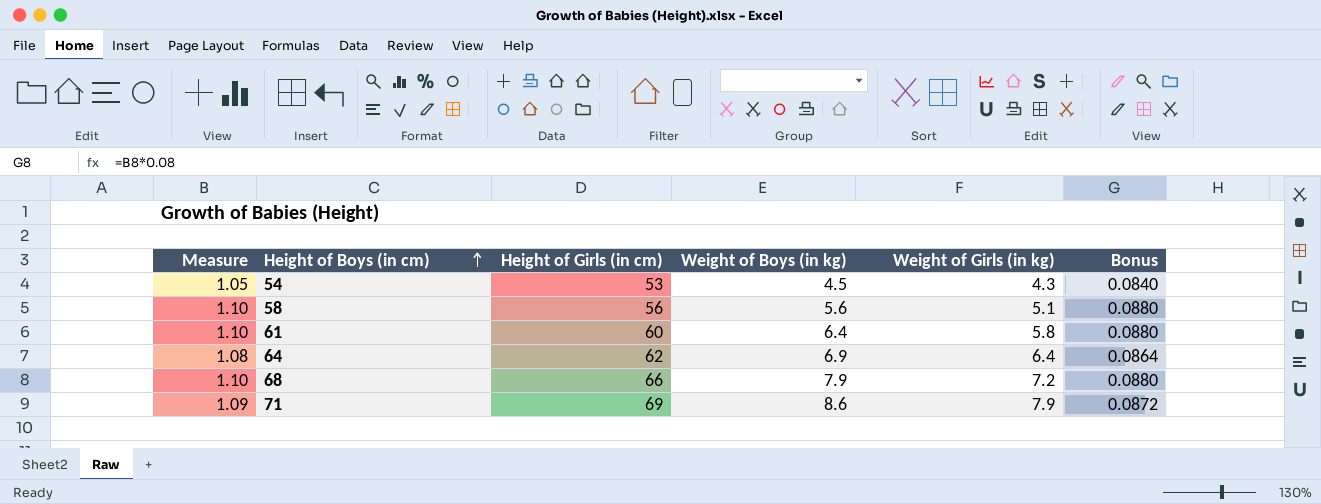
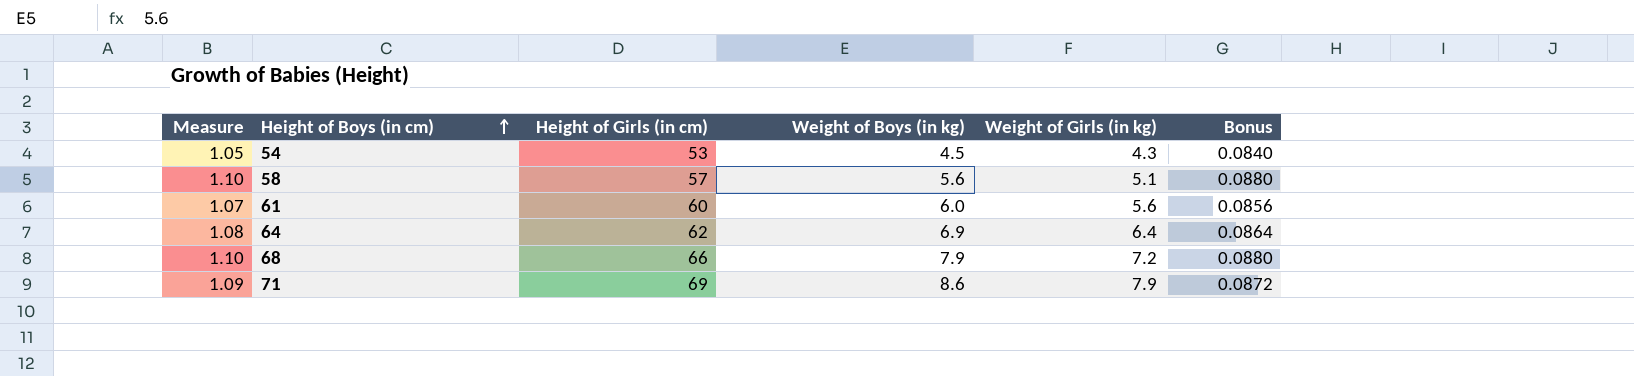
58 | Height of Girls (in cm): 56 -> 57
61 | Measure: 1.10 -> 1.07
61 | Weight of Boys (in kg): 6.4 -> 6.0
61 | Weight of Girls (in kg): 5.8 -> 5.6
61 | Bonus: 0.0880 -> 0.0856

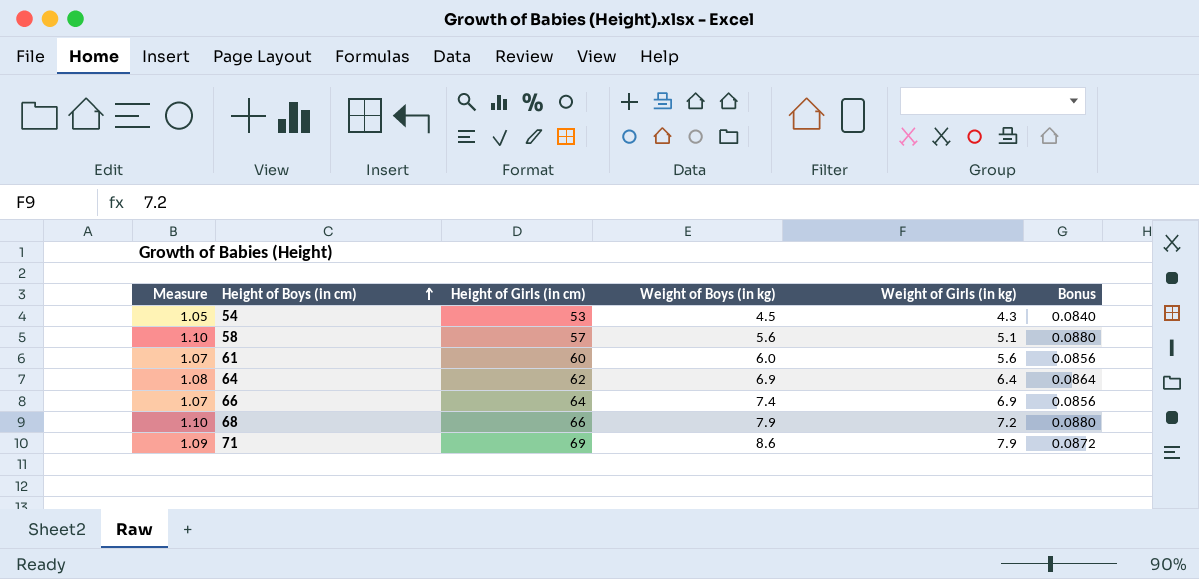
row 66: none -> 1.07 | 64 | 7.4 | 6.9 | 0.0856

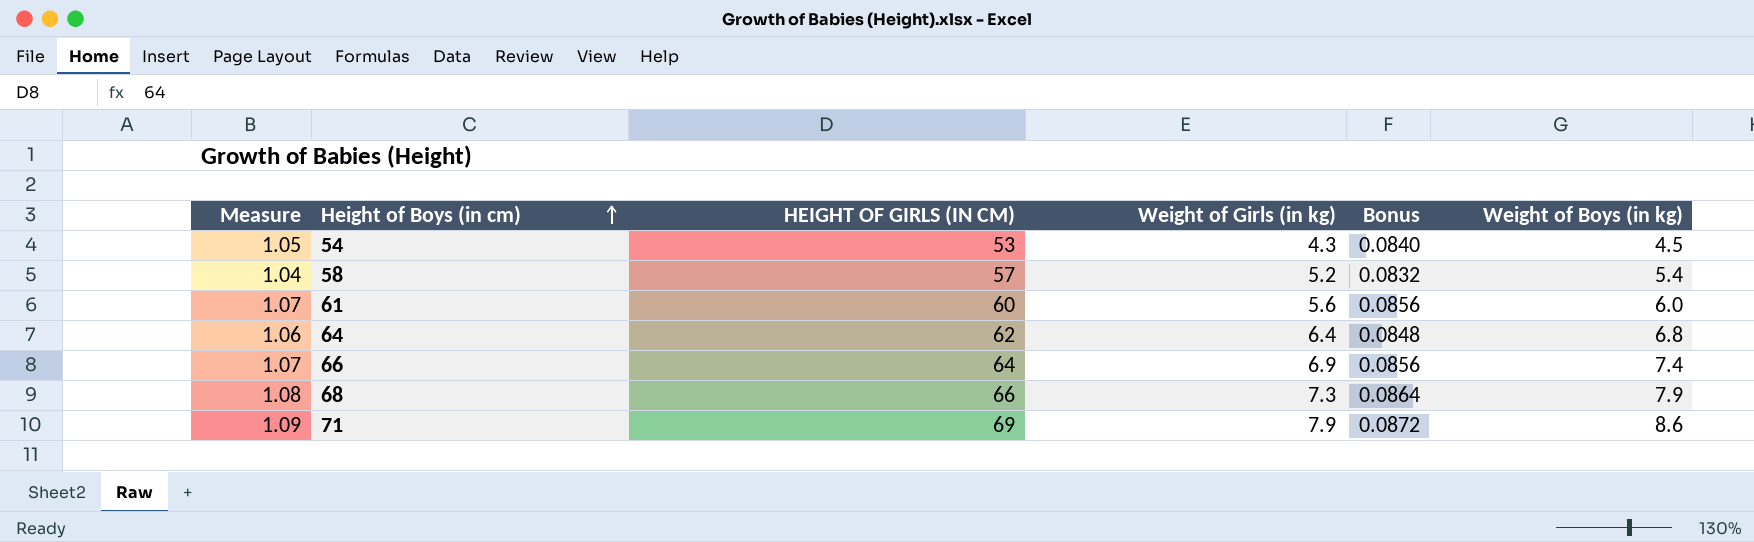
column name: Height of Girls (in cm) -> HEIGHT OF GIRLS (IN CM)
column Weight of Boys (in kg) | position: 4 -> 6
58 | Measure: 1.10 -> 1.04
58 | Weight of Girls (in kg): 5.1 -> 5.2
58 | Bonus: 0.0880 -> 0.0832
58 | Weight of Boys (in kg): 5.6 -> 5.4
64 | Measure: 1.08 -> 1.06
64 | Bonus: 0.0864 -> 0.0848
64 | Weight of Boys (in kg): 6.9 -> 6.8
68 | Measure: 1.10 -> 1.08
68 | Weight of Girls (in kg): 7.2 -> 7.3
68 | Bonus: 0.0880 -> 0.0864

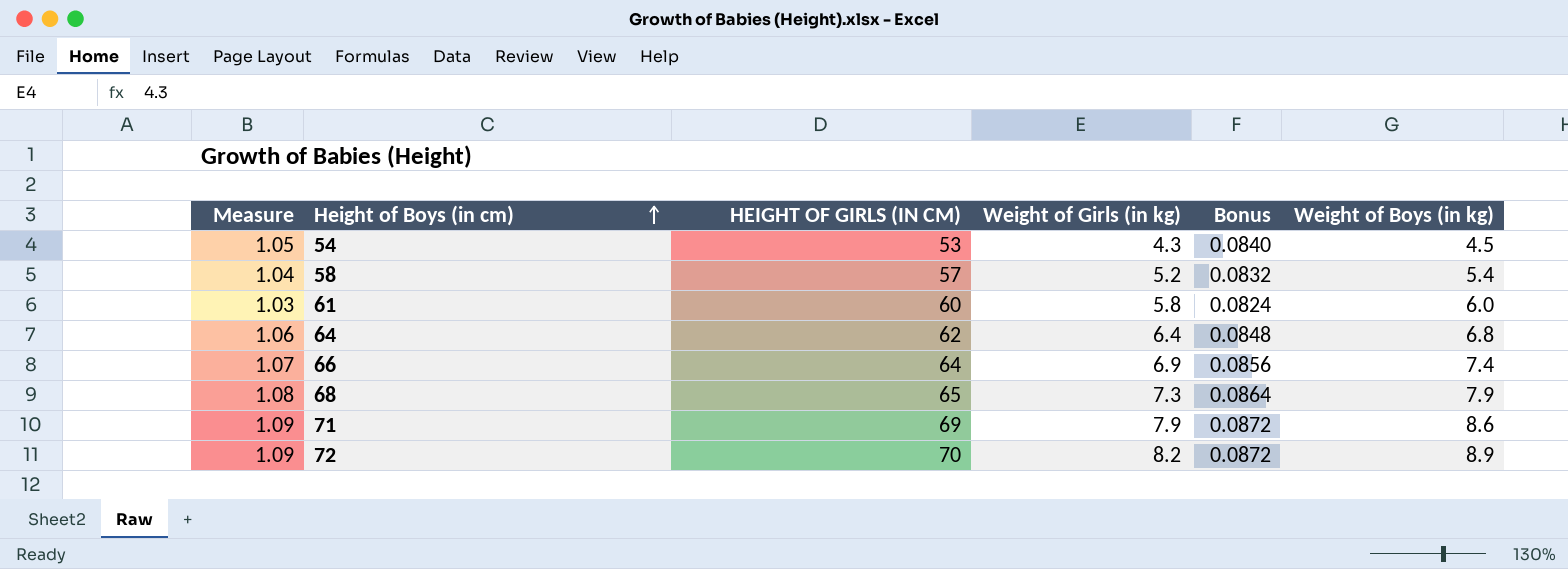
61 | Measure: 1.07 -> 1.03
61 | Weight of Girls (in kg): 5.6 -> 5.8
61 | Bonus: 0.0856 -> 0.0824
68 | HEIGHT OF GIRLS (IN CM): 66 -> 65
row 72: none -> 1.09 | 70 | 8.2 | 0.0872 | 8.9

